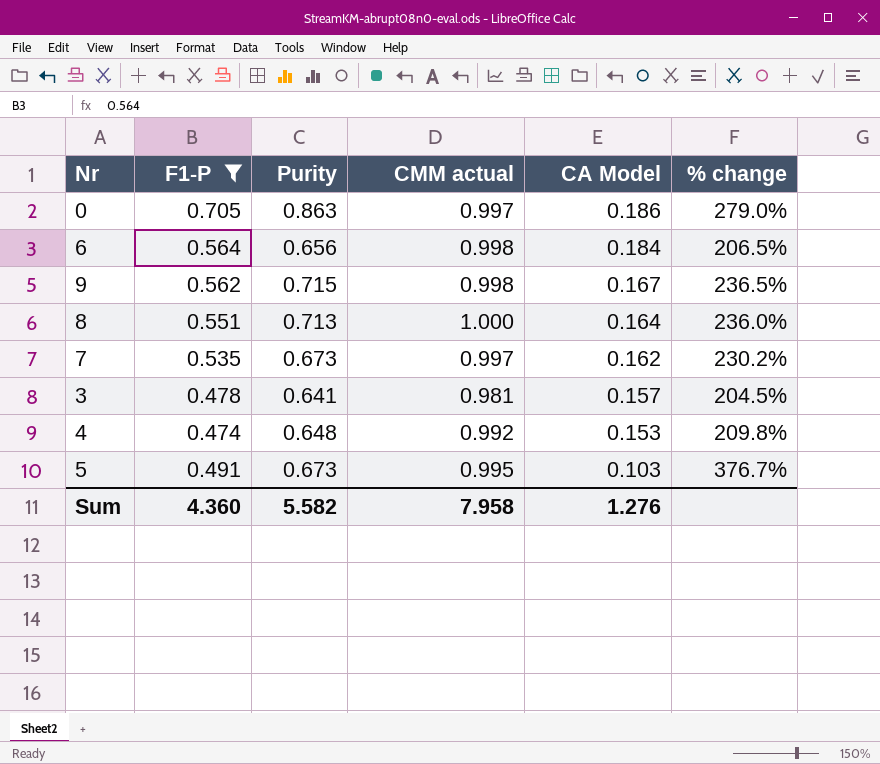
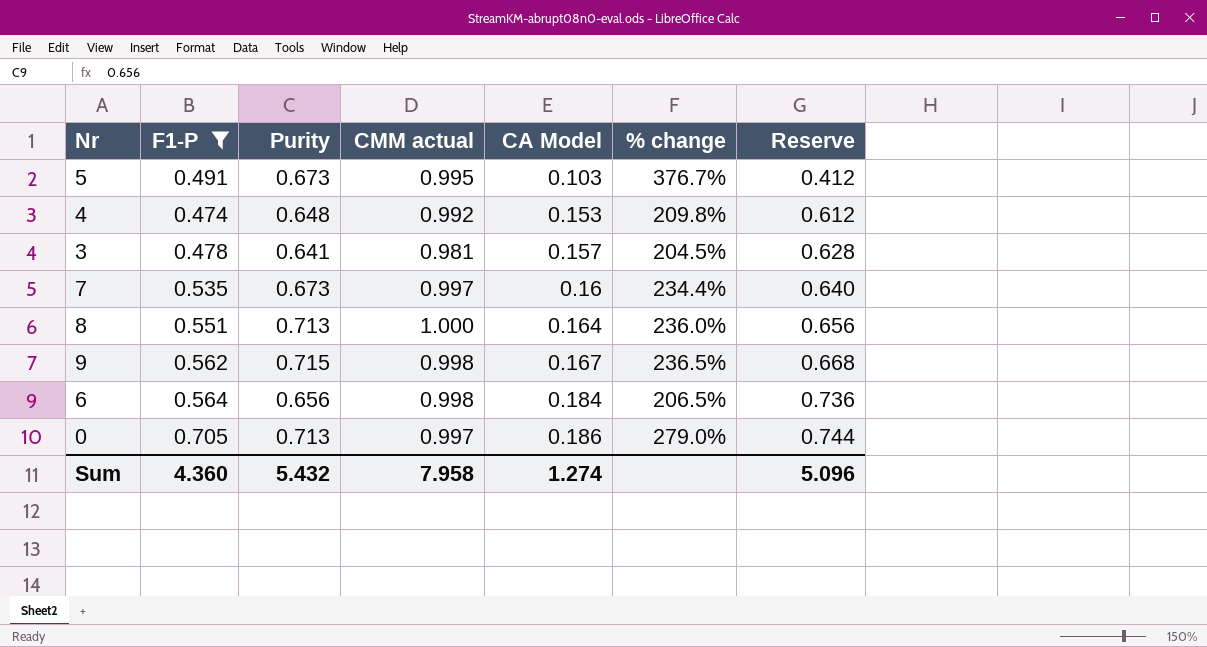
row order: CA Model descending -> CA Model ascending
column Reserve | formula: none -> [CA Model] * 4
7 | CA Model: 0.162 -> 0.16
7 | % change: 230.2% -> 234.4%
0 | Purity: 0.863 -> 0.713
Sum | Purity: 5.582 -> 5.432
Sum | CA Model: 1.276 -> 1.274

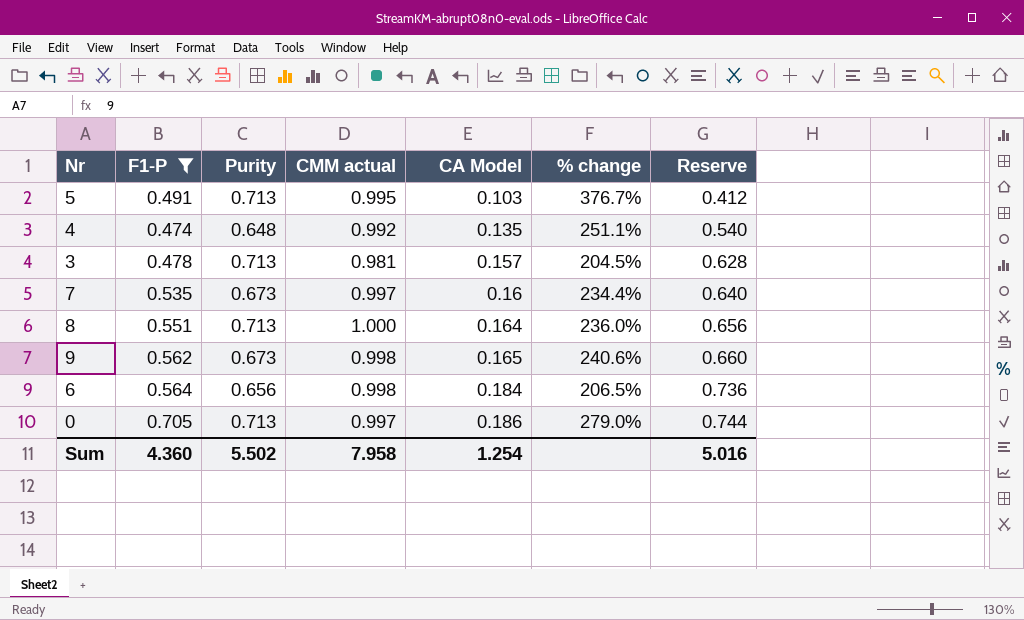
5 | Purity: 0.673 -> 0.713
4 | CA Model: 0.153 -> 0.135
4 | % change: 209.8% -> 251.1%
4 | Reserve: 0.612 -> 0.540
3 | Purity: 0.641 -> 0.713
9 | Purity: 0.715 -> 0.673
9 | CA Model: 0.167 -> 0.165
9 | % change: 236.5% -> 240.6%
9 | Reserve: 0.668 -> 0.660
Sum | Purity: 5.432 -> 5.502
Sum | CA Model: 1.274 -> 1.254
Sum | Reserve: 5.096 -> 5.016

